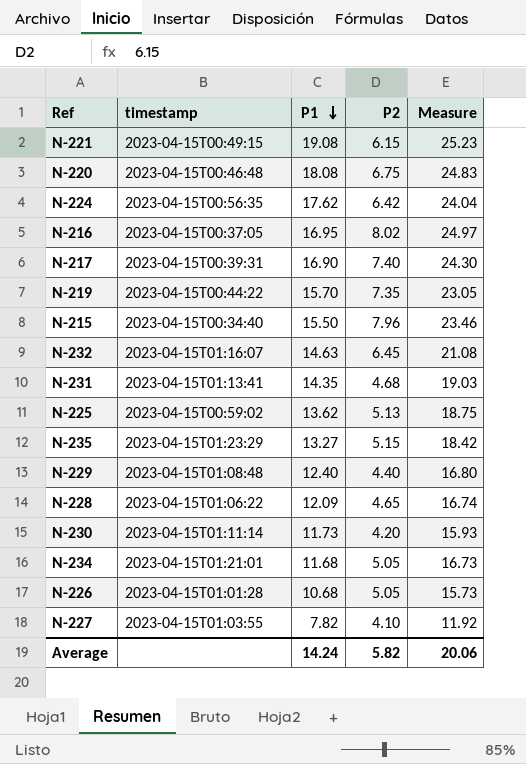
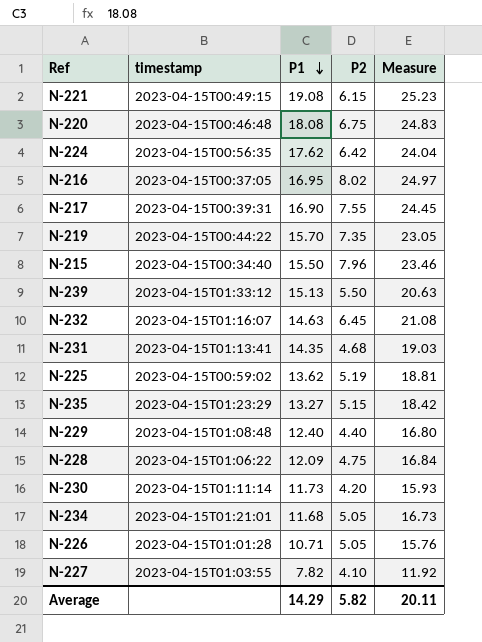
N-217 | P2: 7.40 -> 7.55
N-217 | Measure: 24.30 -> 24.45
row N-239: none -> 2023-04-15T01:33:12 | 15.13 | 5.50 | 20.63
N-225 | P2: 5.13 -> 5.19
N-225 | Measure: 18.75 -> 18.81
N-228 | P2: 4.65 -> 4.75
N-228 | Measure: 16.74 -> 16.84
N-226 | P1: 10.68 -> 10.71
N-226 | Measure: 15.73 -> 15.76
Average | P1: 14.24 -> 14.29
Average | Measure: 20.06 -> 20.11

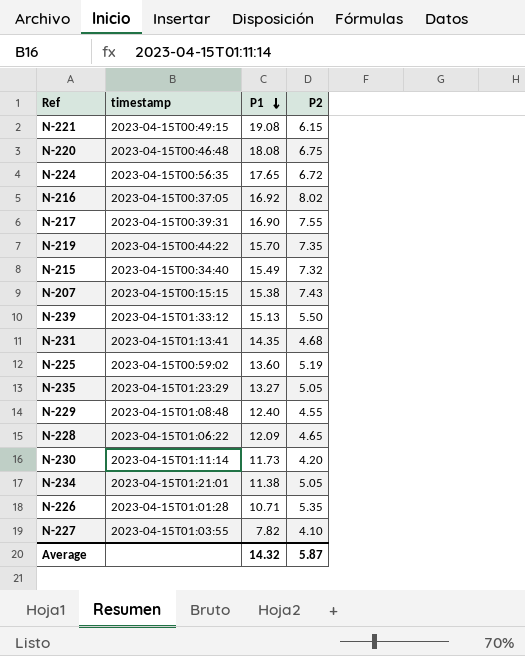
column Measure | formula: [P1] + [P2] -> none
row N-232: 2023-04-15T01:16:07 | 14.63 | 6.45 | 21.08 -> none
N-224 | P1: 17.62 -> 17.65
N-224 | P2: 6.42 -> 6.72
N-216 | P1: 16.95 -> 16.92
N-215 | P1: 15.50 -> 15.49
N-215 | P2: 7.96 -> 7.32
row N-207: none -> 2023-04-15T00:15:15 | 15.38 | 7.43
N-225 | P1: 13.62 -> 13.60
N-235 | P2: 5.15 -> 5.05
N-229 | P2: 4.40 -> 4.55
N-228 | P2: 4.75 -> 4.65
N-234 | P1: 11.68 -> 11.38
N-226 | P2: 5.05 -> 5.35
Average | P1: 14.29 -> 14.32
Average | P2: 5.82 -> 5.87

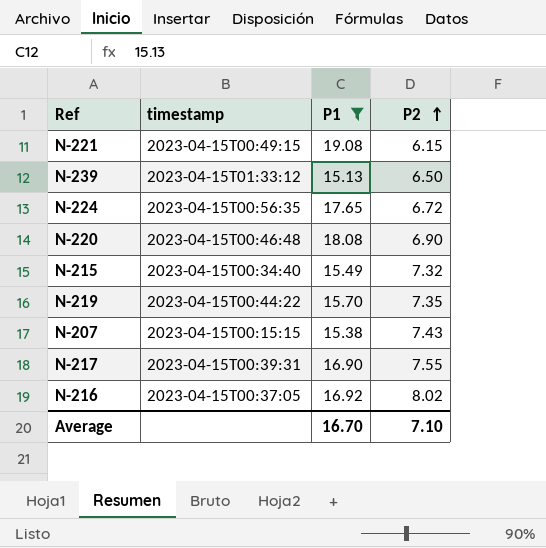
filter: none -> P1 >= 15.13
row order: P1 descending -> P2 ascending
N-239 | P2: 5.50 -> 6.50
N-220 | P2: 6.75 -> 6.90
Average | P1: 14.32 -> 16.70
Average | P2: 5.87 -> 7.10

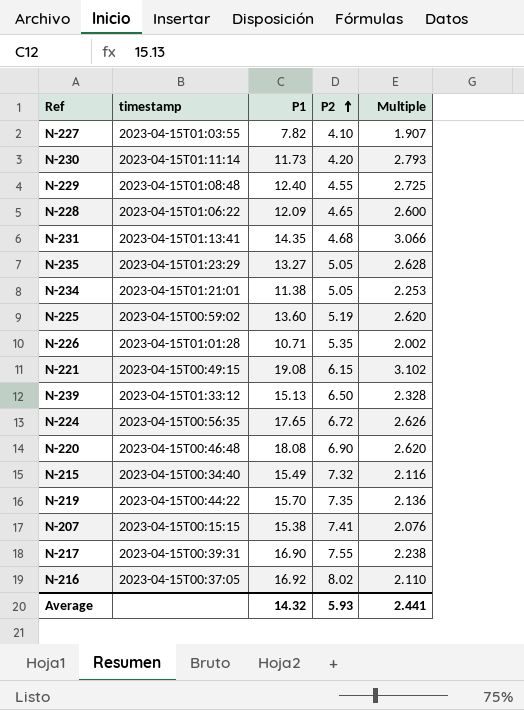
filter: P1 >= 15.13 -> none
column Multiple | formula: none -> [P1] / [P2]
N-207 | P2: 7.43 -> 7.41
Average | P1: 16.70 -> 14.32
Average | P2: 7.10 -> 5.93

